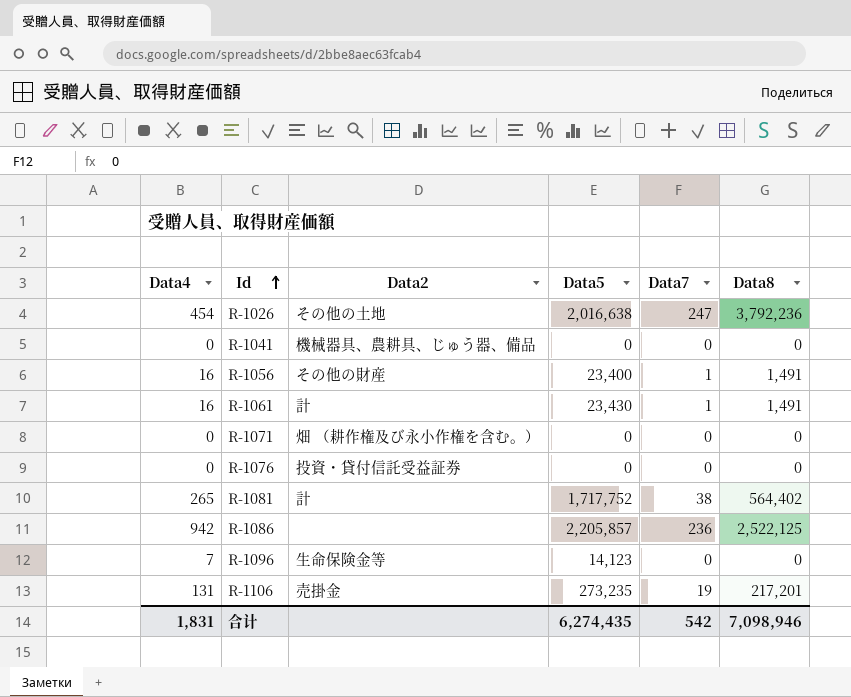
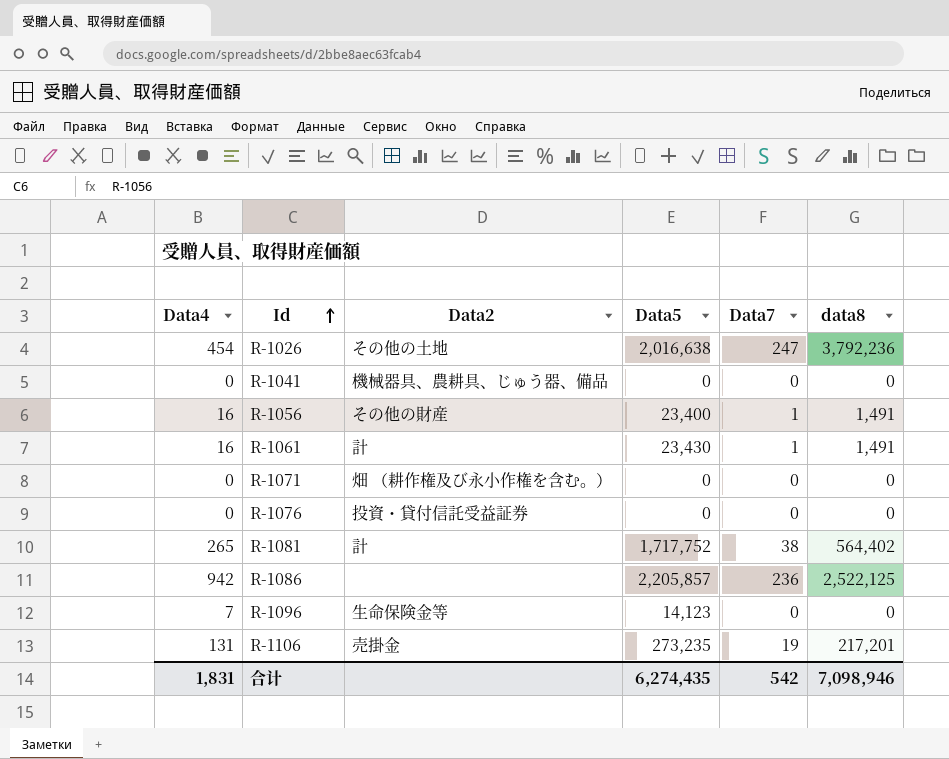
column name: Data8 -> data8

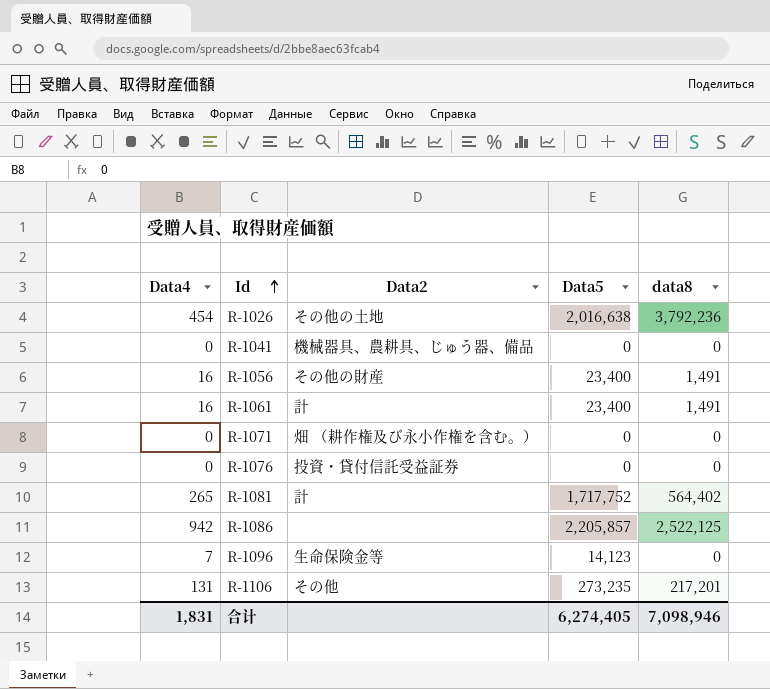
column Data7 | position: 5 -> none
R-1061 | Data5: 23,430 -> 23,400
R-1106 | Data2: 売掛金 -> その他
合计 | Data5: 6,274,435 -> 6,274,405

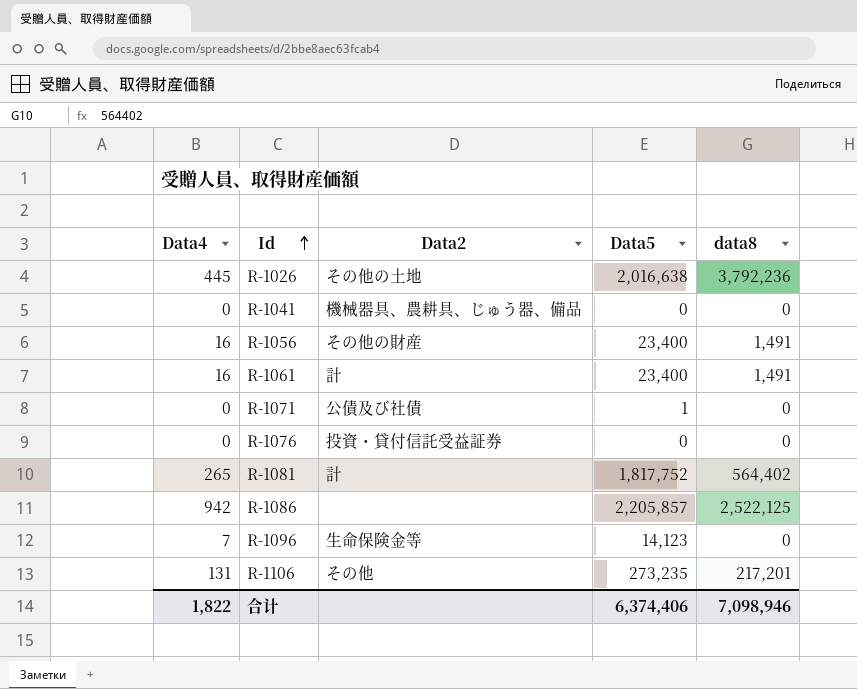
R-1026 | Data4: 454 -> 445
R-1071 | Data2: 畑 （耕作権及び永小作権を含む。） -> 公債及び社債
R-1071 | Data5: 0 -> 1
R-1081 | Data5: 1,717,752 -> 1,817,752
合计 | Data4: 1,831 -> 1,822
合计 | Data5: 6,274,405 -> 6,374,406

